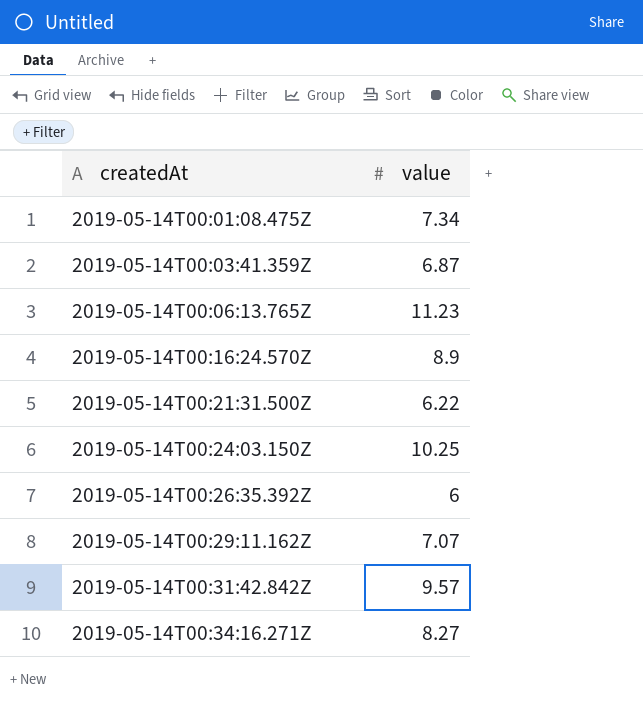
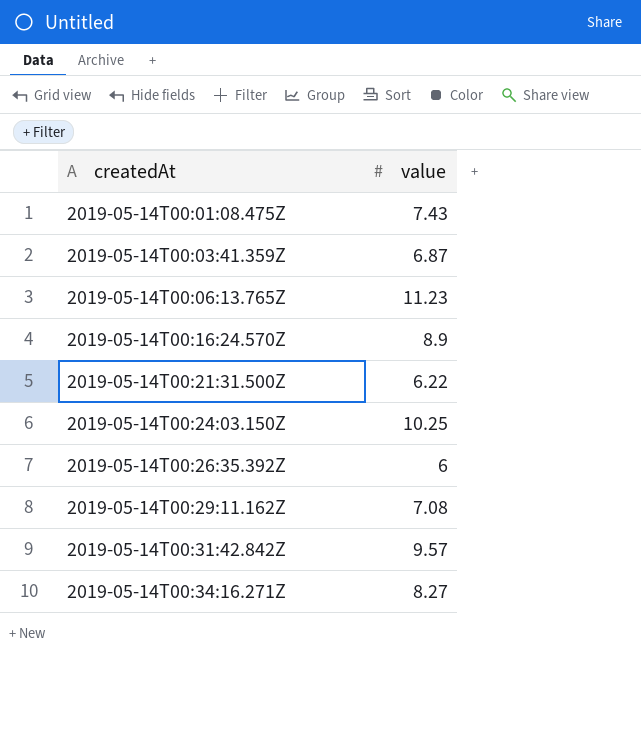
2019-05-14T00:01:08.475Z | value: 7.34 -> 7.43
2019-05-14T00:29:11.162Z | value: 7.07 -> 7.08

